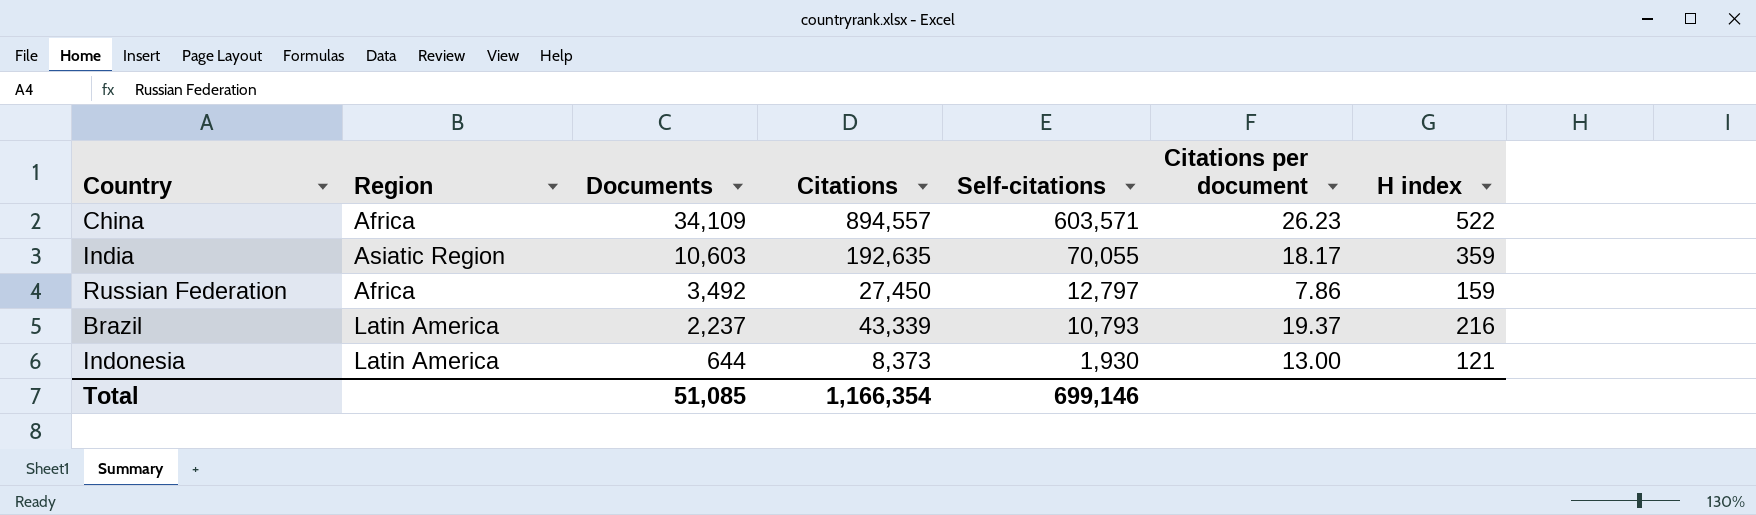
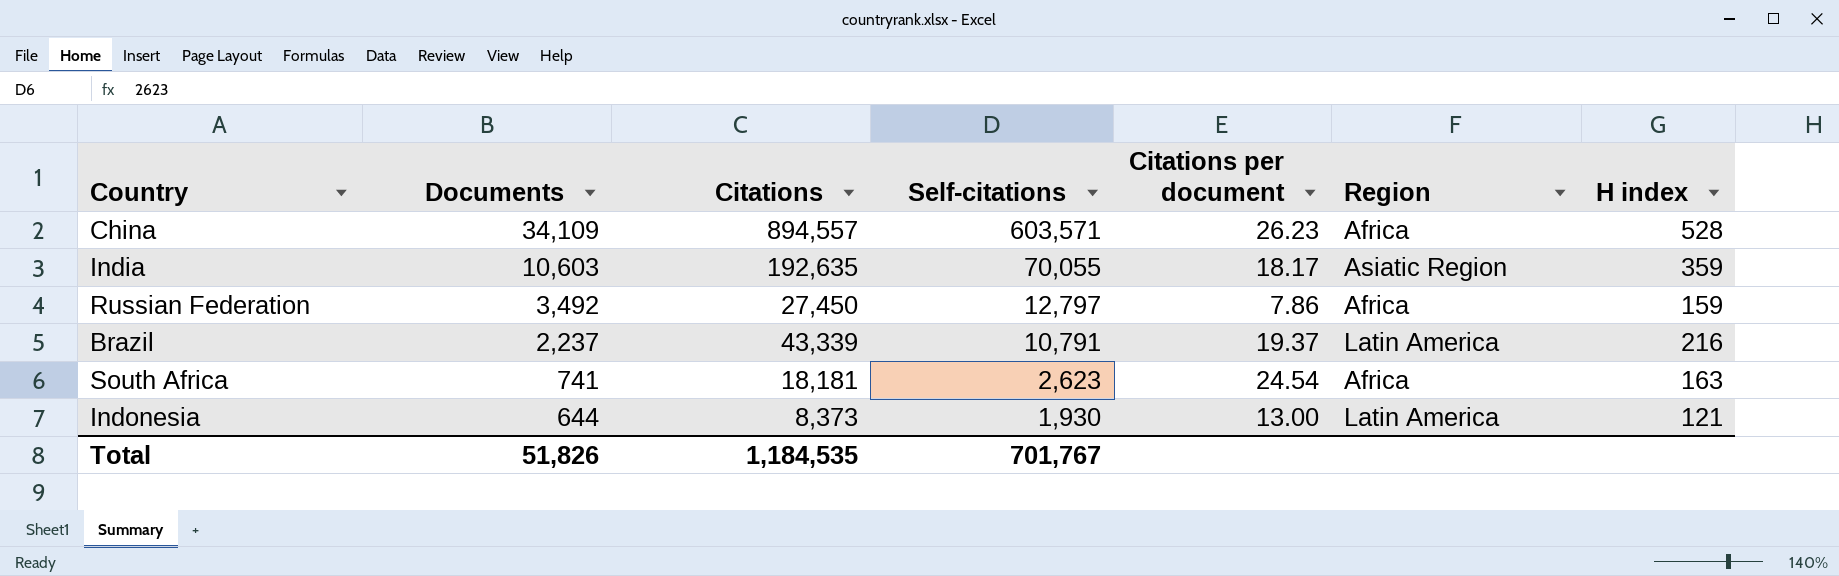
column Region | position: 2 -> 6
China | H index: 522 -> 528
Brazil | Self-citations: 10,793 -> 10,791
row South Africa: none -> 741 | 18,181 | 2,623 | 24.54 | Africa | 163
Total | Documents: 51,085 -> 51,826
Total | Citations: 1,166,354 -> 1,184,535
Total | Self-citations: 699,146 -> 701,767

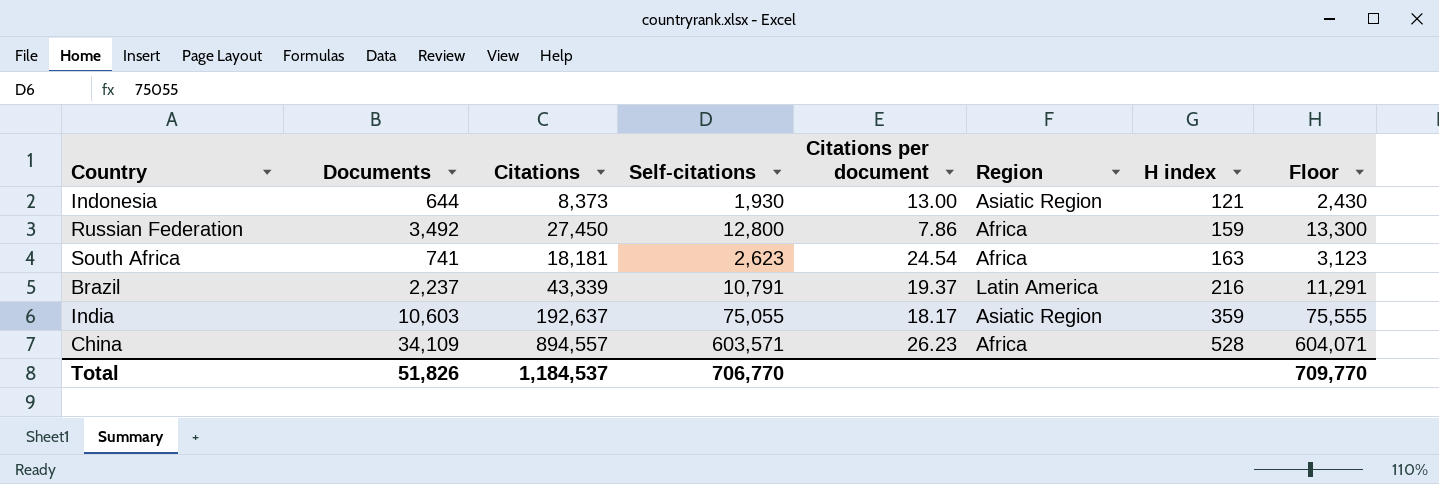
row order: Documents descending -> H index ascending
column Floor | formula: none -> [Self-citations] + 500
Indonesia | Region: Latin America -> Asiatic Region
Russian Federation | Self-citations: 12,797 -> 12,800
India | Citations: 192,635 -> 192,637
India | Self-citations: 70,055 -> 75,055
Total | Citations: 1,184,535 -> 1,184,537
Total | Self-citations: 701,767 -> 706,770

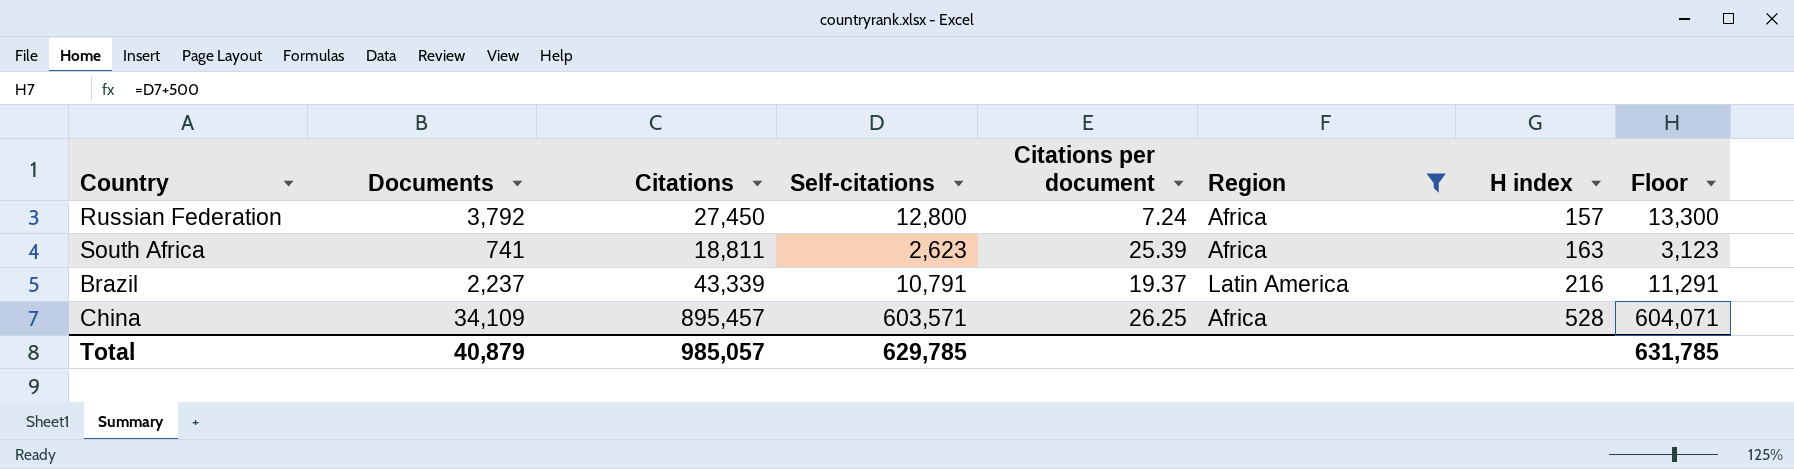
filter: none -> Region != Asiatic Region
Russian Federation | Documents: 3,492 -> 3,792
Russian Federation | Citations per document: 7.86 -> 7.24
Russian Federation | H index: 159 -> 157
South Africa | Citations: 18,181 -> 18,811
South Africa | Citations per document: 24.54 -> 25.39
China | Citations: 894,557 -> 895,457
China | Citations per document: 26.23 -> 26.25
Total | Documents: 51,826 -> 40,879
Total | Citations: 1,184,537 -> 985,057
Total | Self-citations: 706,770 -> 629,785
Total | Floor: 709,770 -> 631,785

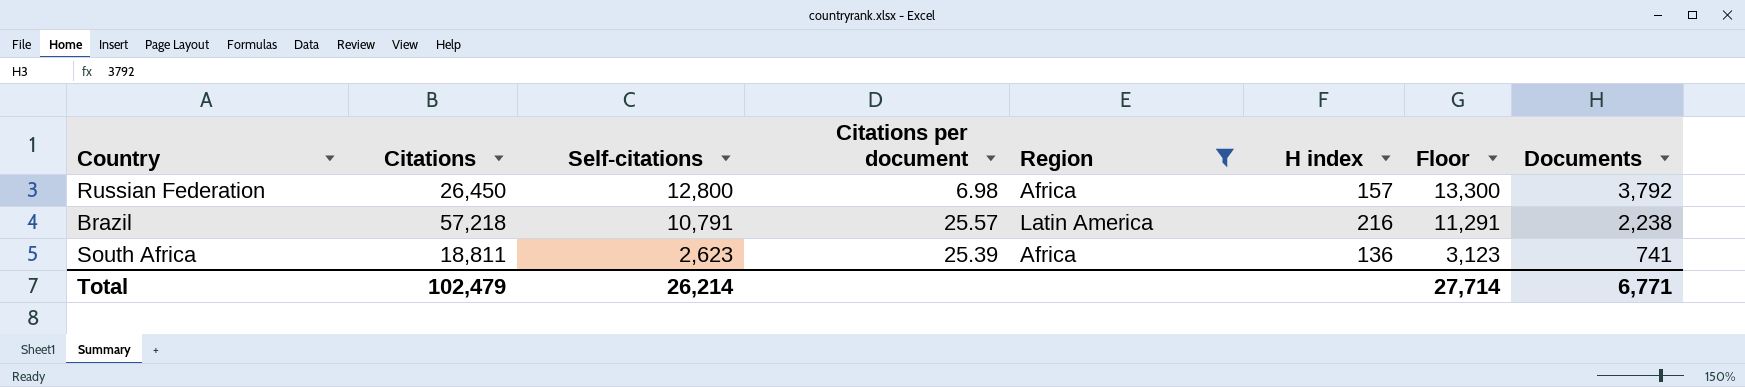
row order: H index ascending -> Self-citations descending
column Documents | position: 2 -> 8
row China: 34,109 | 895,457 | 603,571 | 26.25 | Africa | 528 | 604,071 -> none
Russian Federation | Citations: 27,450 -> 26,450
Russian Federation | Citations per document: 7.24 -> 6.98
Brazil | Citations: 43,339 -> 57,218
Brazil | Citations per document: 19.37 -> 25.57
Brazil | Documents: 2,237 -> 2,238
South Africa | H index: 163 -> 136
Total | Citations: 985,057 -> 102,479
Total | Self-citations: 629,785 -> 26,214
Total | Floor: 631,785 -> 27,714
Total | Documents: 40,879 -> 6,771

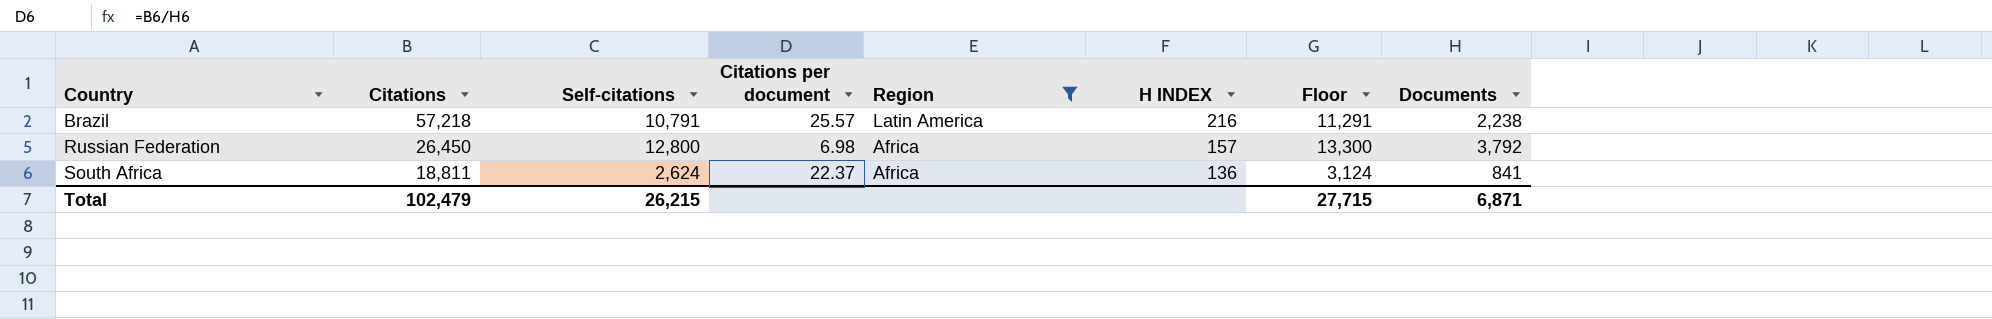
row order: Self-citations descending -> Country ascending
column name: H index -> H INDEX
South Africa | Self-citations: 2,623 -> 2,624
South Africa | Citations per document: 25.39 -> 22.37
South Africa | Floor: 3,123 -> 3,124
South Africa | Documents: 741 -> 841
Total | Self-citations: 26,214 -> 26,215
Total | Floor: 27,714 -> 27,715
Total | Documents: 6,771 -> 6,871

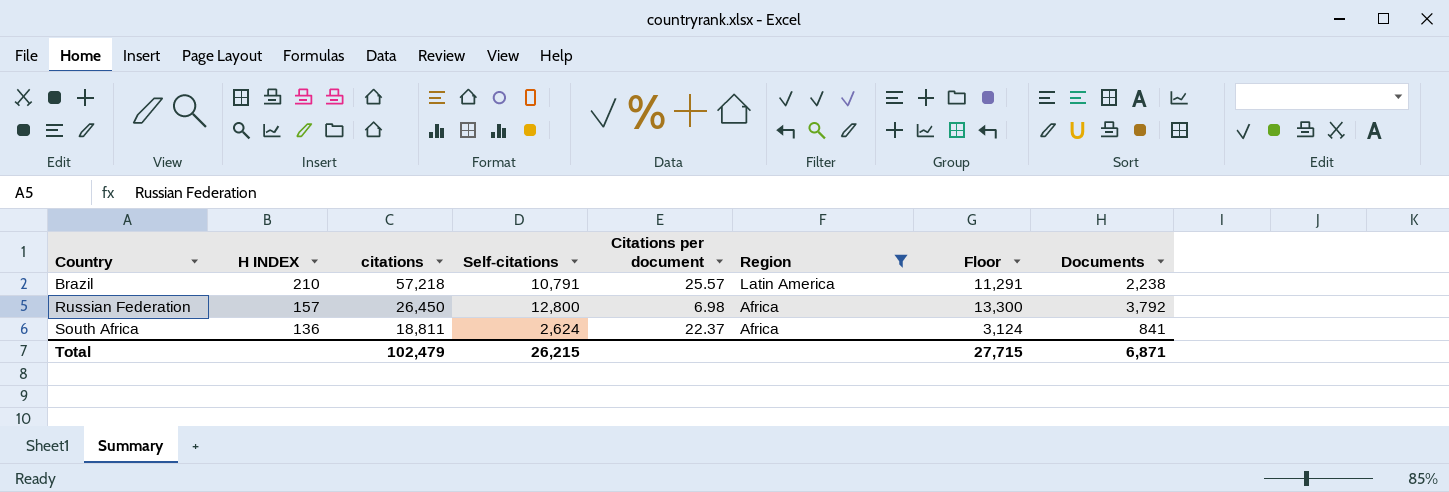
column H INDEX | position: 6 -> 2
column name: Citations -> citations
Brazil | H INDEX: 216 -> 210

